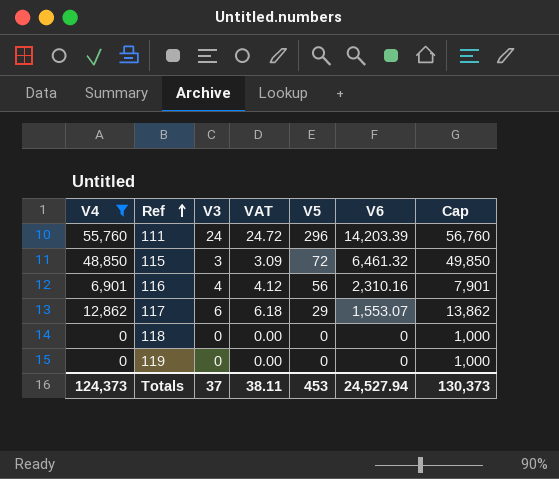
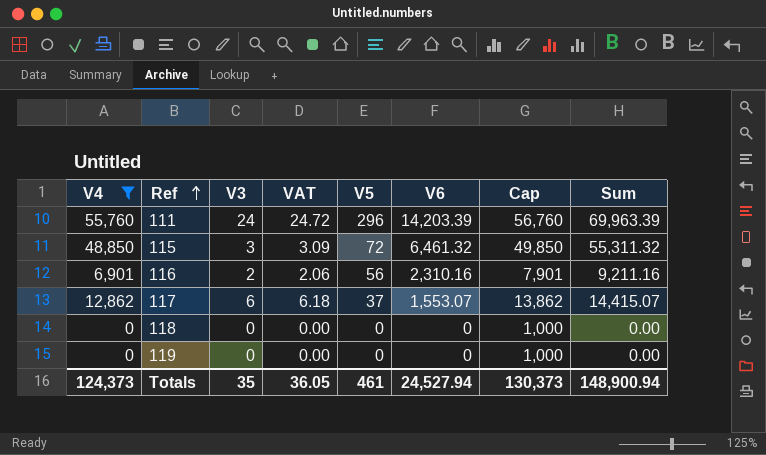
column Sum | formula: none -> [V4] + [V6]
116 | V3: 4 -> 2
116 | VAT: 4.12 -> 2.06
117 | V5: 29 -> 37
Totals | V3: 37 -> 35
Totals | VAT: 38.11 -> 36.05
Totals | V5: 453 -> 461

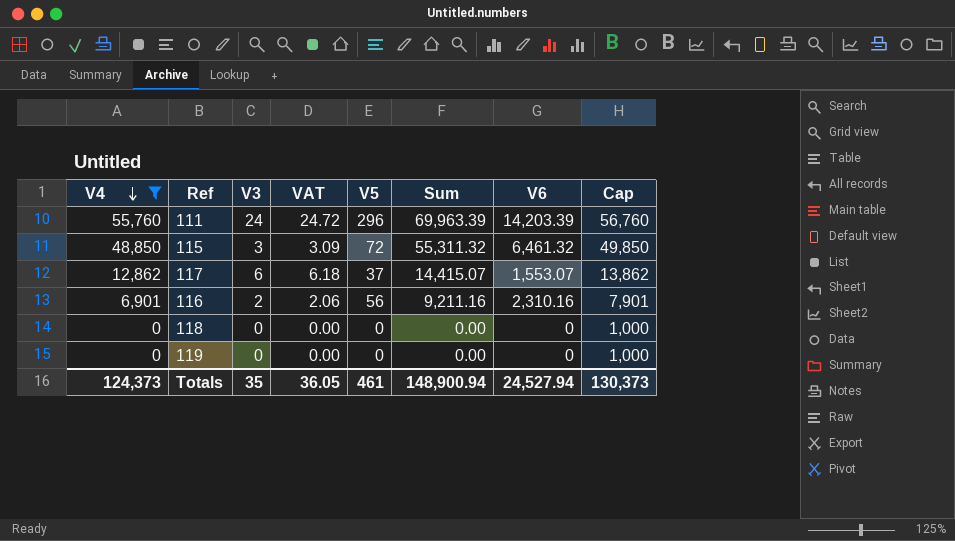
row order: Ref ascending -> V4 descending
column Sum | position: 8 -> 6

